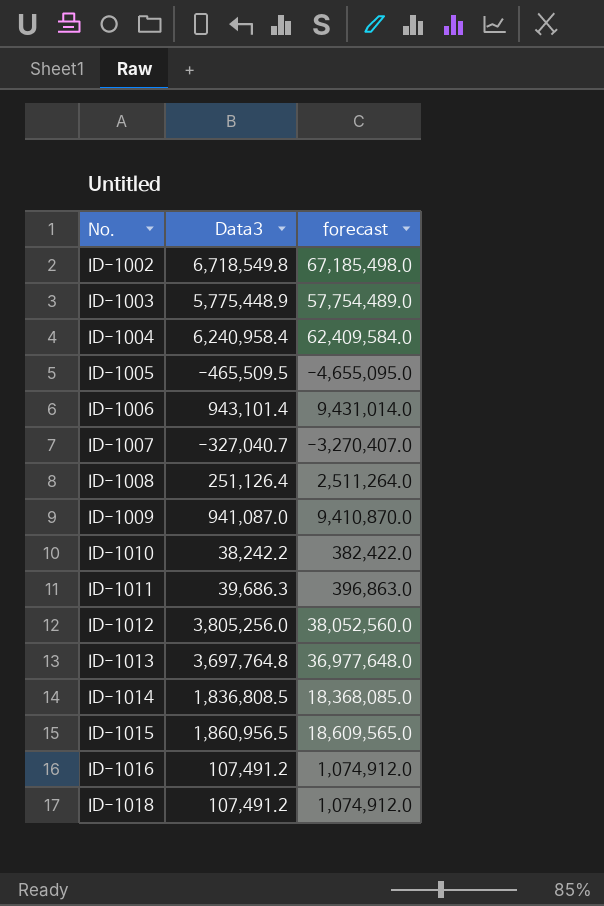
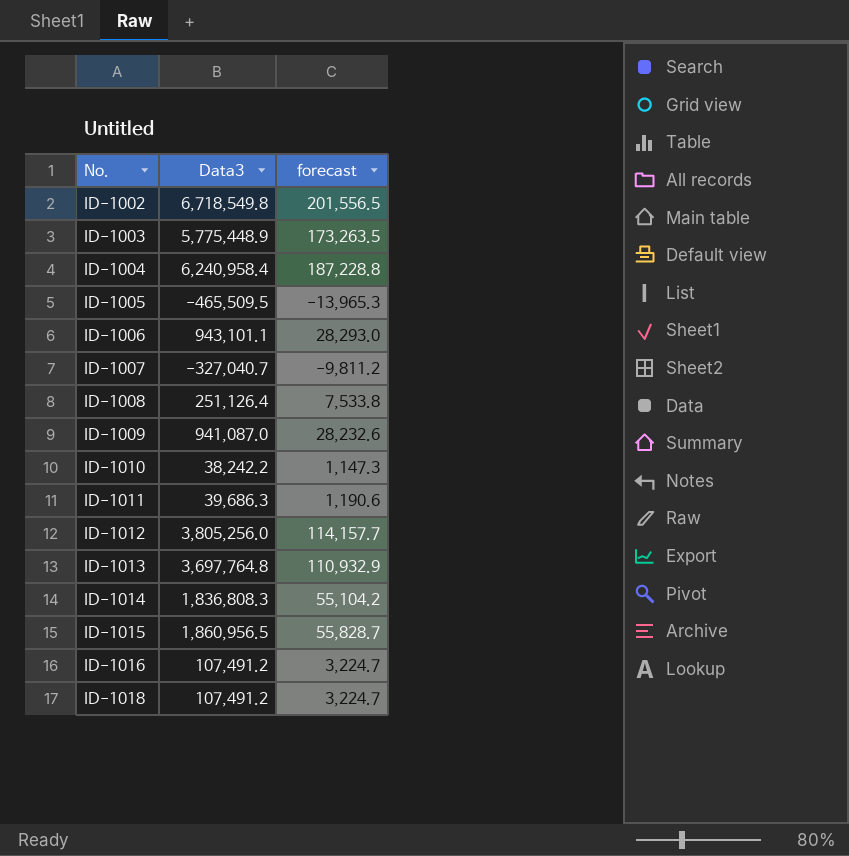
column forecast | formula: [Data3] * 10 -> [Data3] * 0.03
ID-1006 | Data3: 943,101.4 -> 943,101.1
ID-1014 | Data3: 1,836,808.5 -> 1,836,808.3

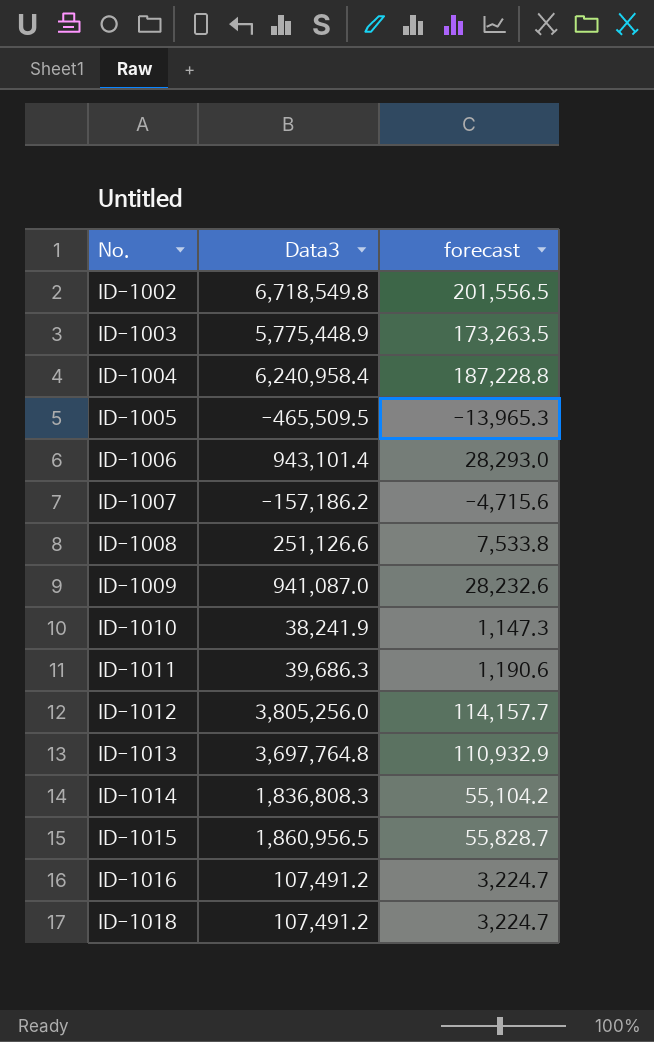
ID-1006 | Data3: 943,101.1 -> 943,101.4
ID-1007 | Data3: -327,040.7 -> -157,186.2
ID-1007 | forecast: -9,811.2 -> -4,715.6
ID-1008 | Data3: 251,126.4 -> 251,126.6
ID-1010 | Data3: 38,242.2 -> 38,241.9

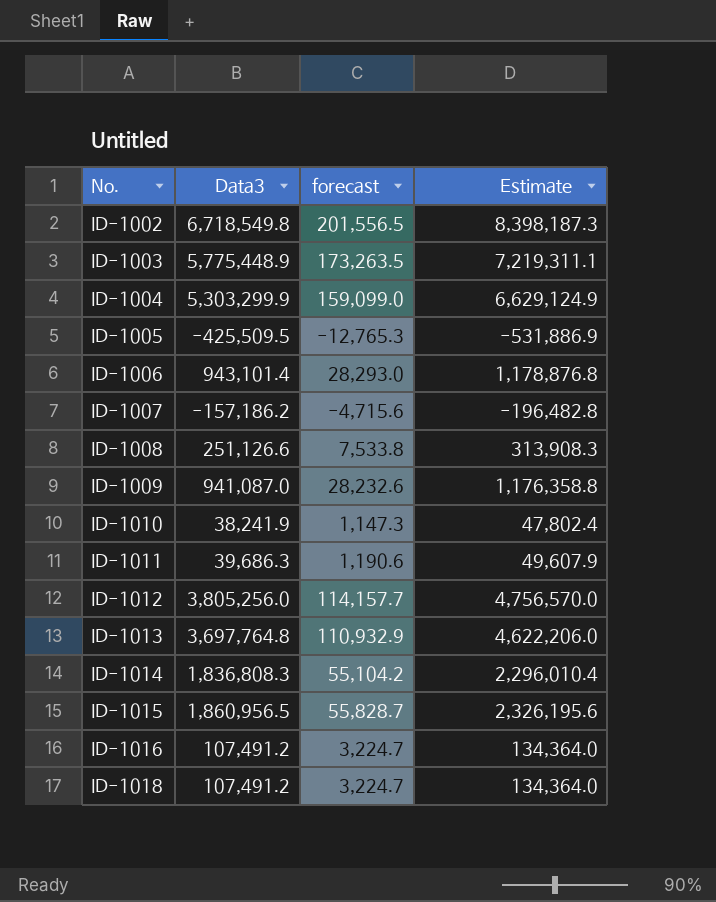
column Estimate | formula: none -> [Data3] * 1.25
ID-1004 | Data3: 6,240,958.4 -> 5,303,299.9
ID-1004 | forecast: 187,228.8 -> 159,099.0
ID-1005 | Data3: -465,509.5 -> -425,509.5
ID-1005 | forecast: -13,965.3 -> -12,765.3

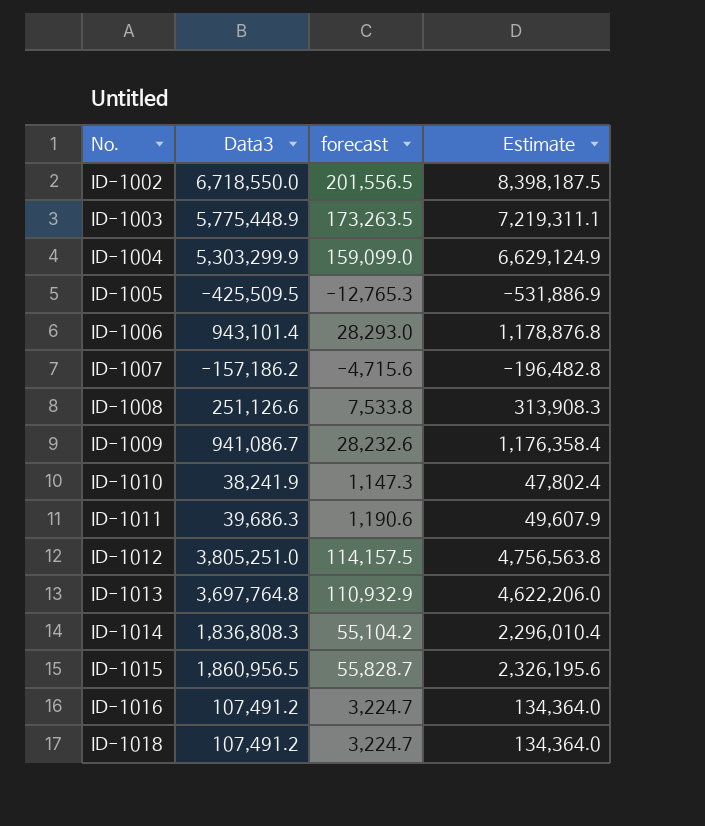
ID-1002 | Data3: 6,718,549.8 -> 6,718,550.0
ID-1002 | Estimate: 8,398,187.3 -> 8,398,187.5
ID-1009 | Data3: 941,087.0 -> 941,086.7
ID-1009 | Estimate: 1,176,358.8 -> 1,176,358.4
ID-1012 | Data3: 3,805,256.0 -> 3,805,251.0
ID-1012 | forecast: 114,157.7 -> 114,157.5
ID-1012 | Estimate: 4,756,570.0 -> 4,756,563.8

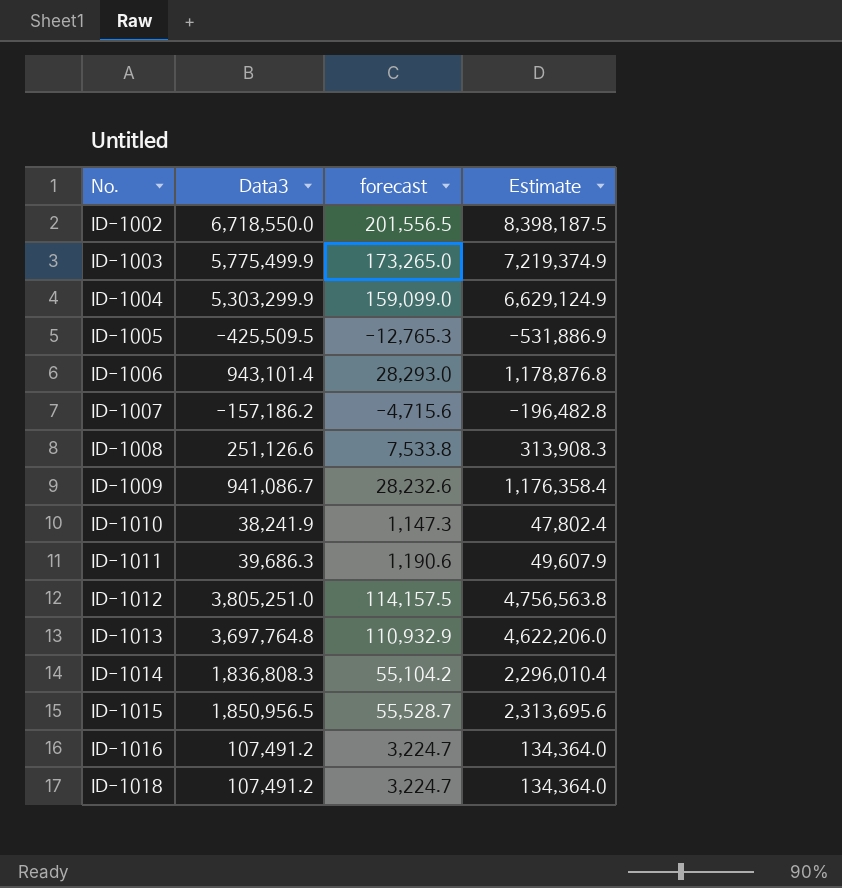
ID-1003 | Data3: 5,775,448.9 -> 5,775,499.9
ID-1003 | forecast: 173,263.5 -> 173,265.0
ID-1003 | Estimate: 7,219,311.1 -> 7,219,374.9
ID-1015 | Data3: 1,860,956.5 -> 1,850,956.5
ID-1015 | forecast: 55,828.7 -> 55,528.7
ID-1015 | Estimate: 2,326,195.6 -> 2,313,695.6

